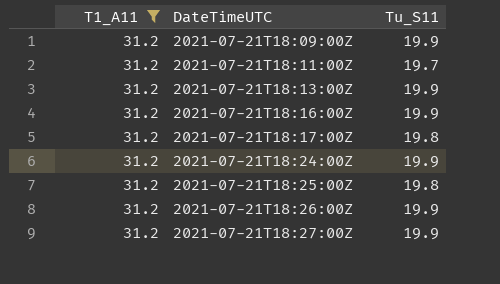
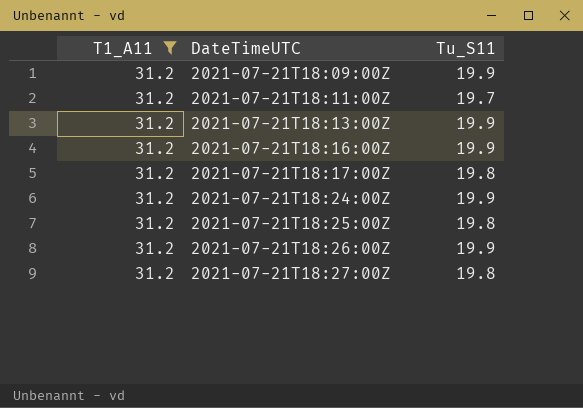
2021-07-21T18:27:00Z | Tu_S11: 19.9 -> 19.8

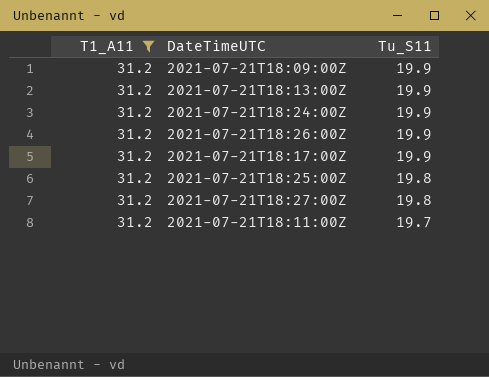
row order: DateTimeUTC ascending -> Tu_S11 descending
row 2021-07-21T18:16:00Z: 31.2 | 19.9 -> none
2021-07-21T18:17:00Z | Tu_S11: 19.8 -> 19.9

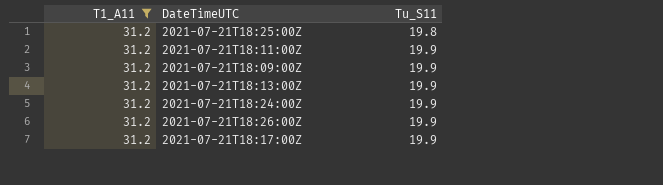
row order: Tu_S11 descending -> Tu_S11 ascending
row 2021-07-21T18:27:00Z: 31.2 | 19.8 -> none
2021-07-21T18:11:00Z | Tu_S11: 19.7 -> 19.9

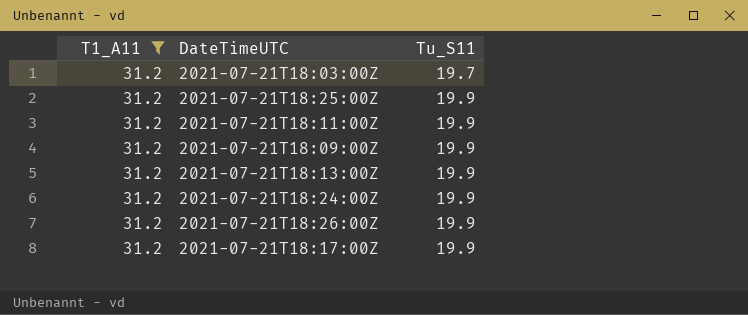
row 2021-07-21T18:03:00Z: none -> 31.2 | 19.7
2021-07-21T18:25:00Z | Tu_S11: 19.8 -> 19.9

